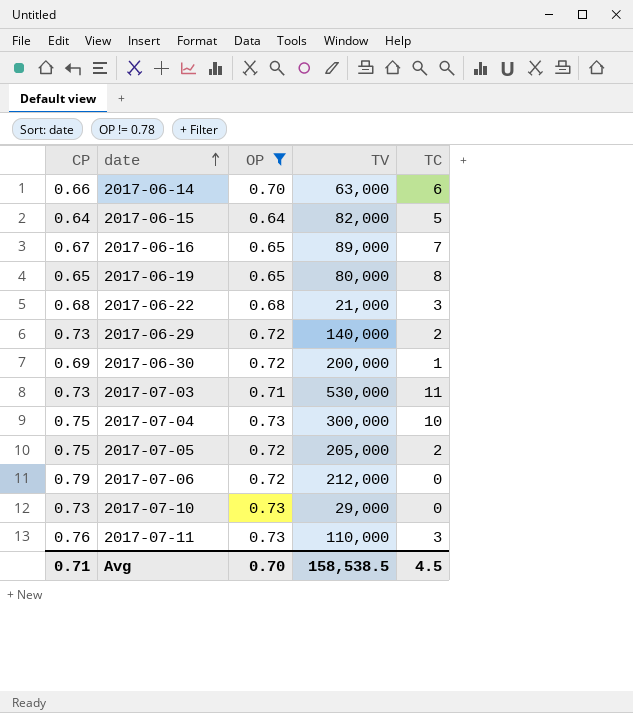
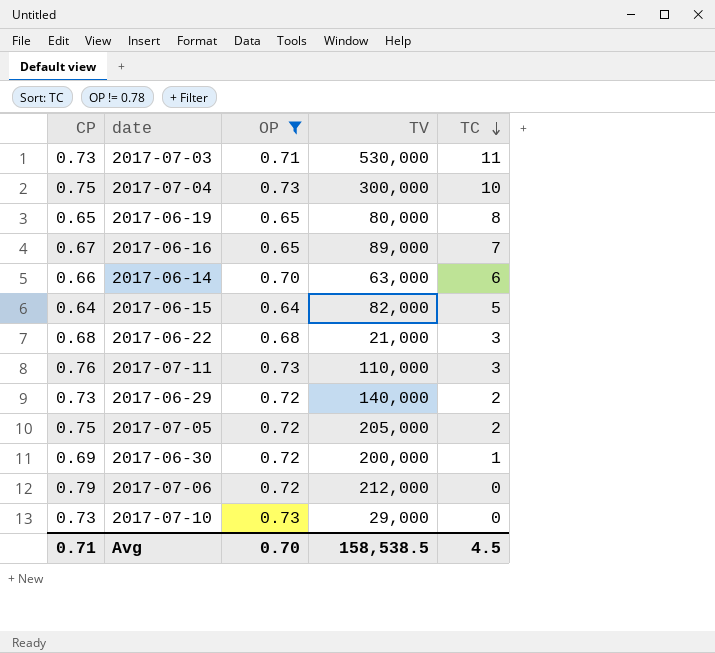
row order: date ascending -> TC descending

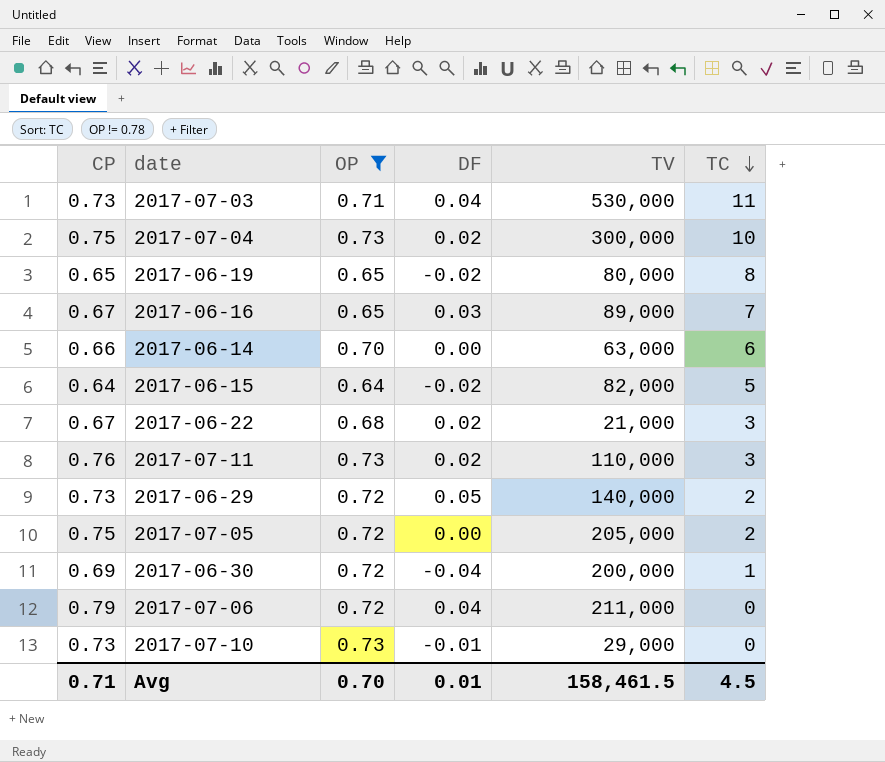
column DF | position: none -> 4
2017-06-22 | CP: 0.68 -> 0.67
2017-07-06 | TV: 212,000 -> 211,000
Avg | TV: 158,538.5 -> 158,461.5

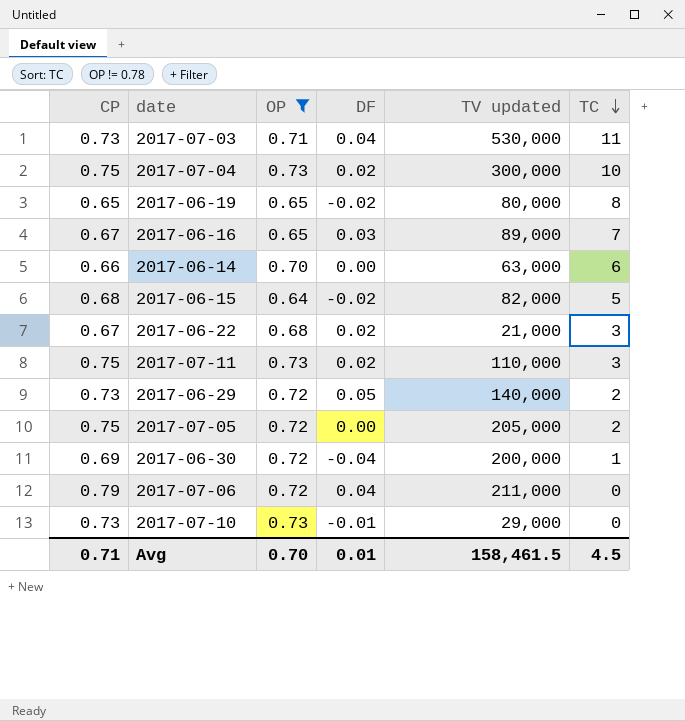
column name: TV -> TV updated
2017-06-15 | CP: 0.64 -> 0.68
2017-07-11 | CP: 0.76 -> 0.75

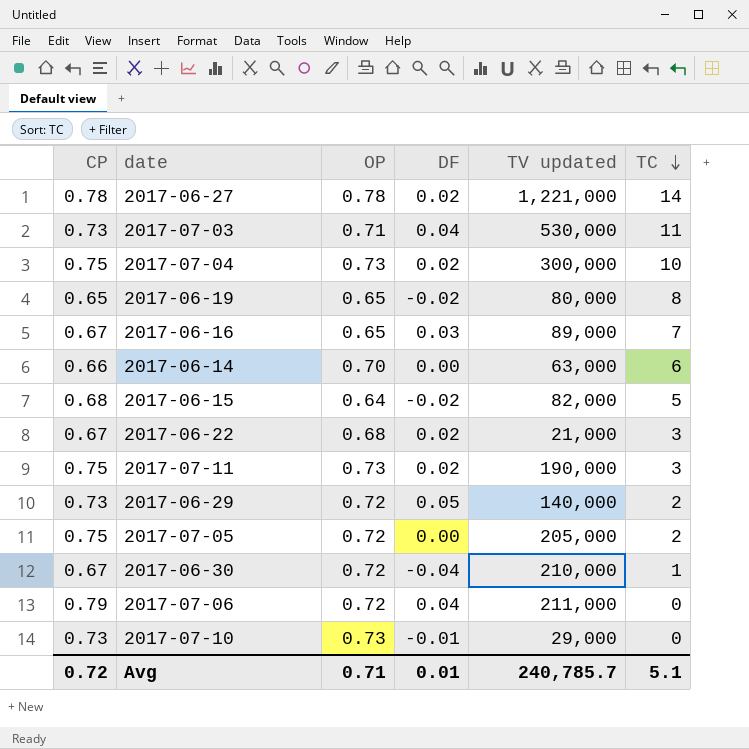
filter: OP != 0.78 -> none
2017-07-11 | TV updated: 110,000 -> 190,000
2017-06-30 | CP: 0.69 -> 0.67
2017-06-30 | TV updated: 200,000 -> 210,000
Avg | CP: 0.71 -> 0.72
Avg | OP: 0.70 -> 0.71
Avg | TV updated: 158,461.5 -> 240,785.7
Avg | TC: 4.5 -> 5.1

